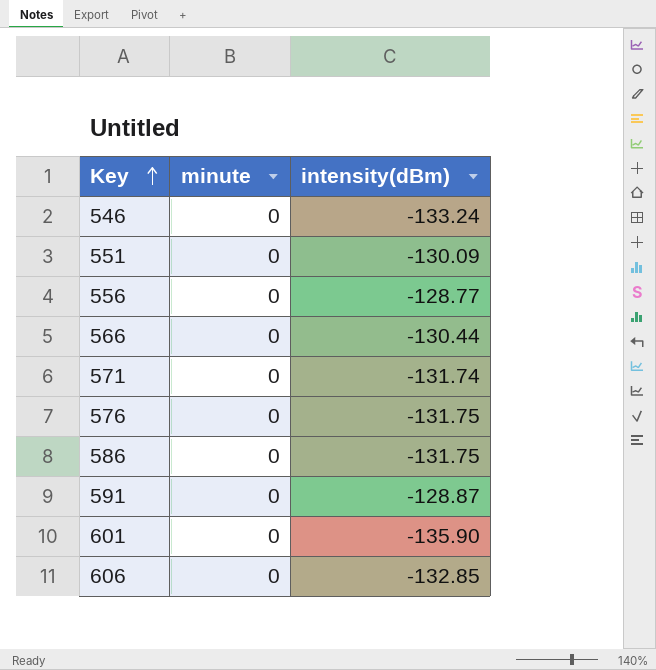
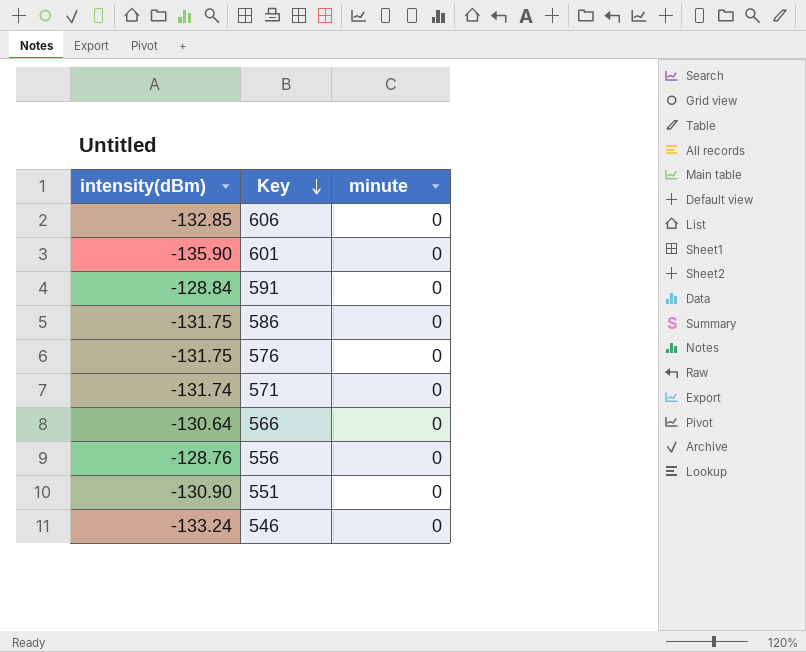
row order: Key ascending -> Key descending
column intensity(dBm) | position: 3 -> 1
591 | intensity(dBm): -128.87 -> -128.84
566 | intensity(dBm): -130.44 -> -130.64
556 | intensity(dBm): -128.77 -> -128.76
551 | intensity(dBm): -130.09 -> -130.90

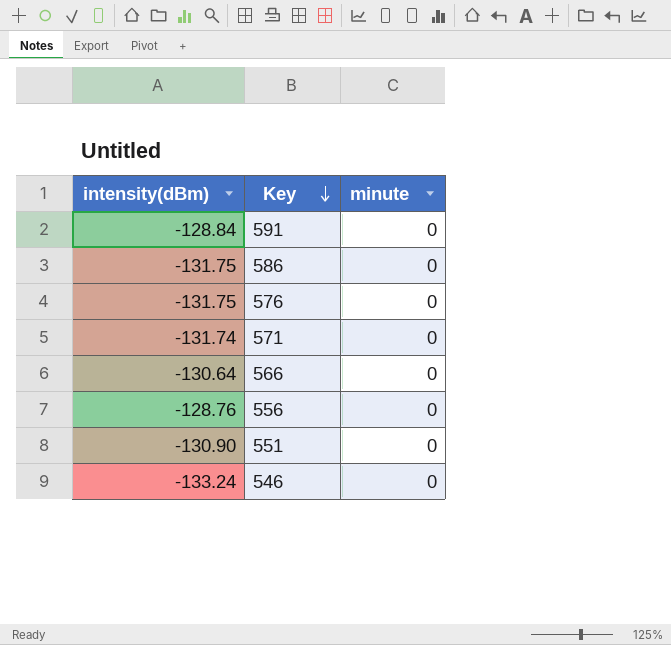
row 606: -132.85 | 0 -> none
row 601: -135.90 | 0 -> none

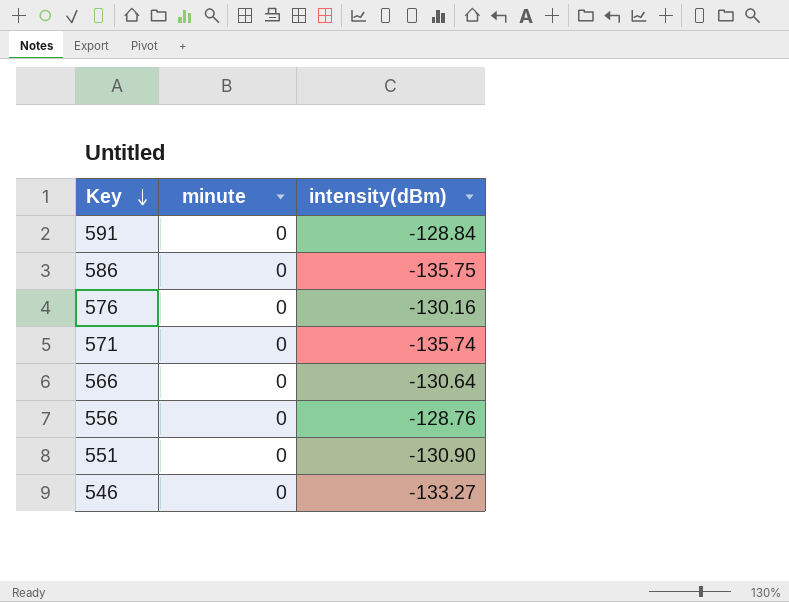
column intensity(dBm) | position: 1 -> 3
586 | intensity(dBm): -131.75 -> -135.75
576 | intensity(dBm): -131.75 -> -130.16
571 | intensity(dBm): -131.74 -> -135.74
546 | intensity(dBm): -133.24 -> -133.27

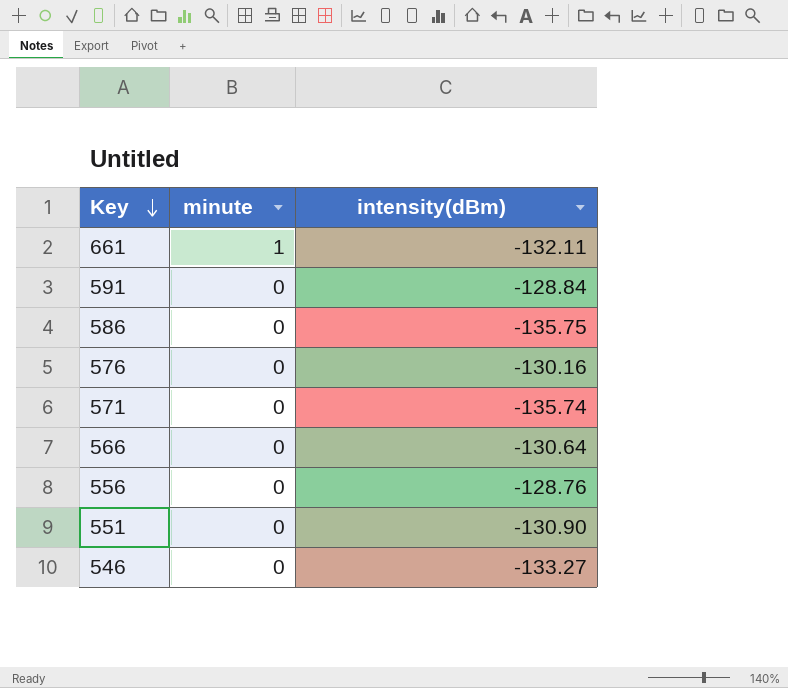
row 661: none -> 1 | -132.11

